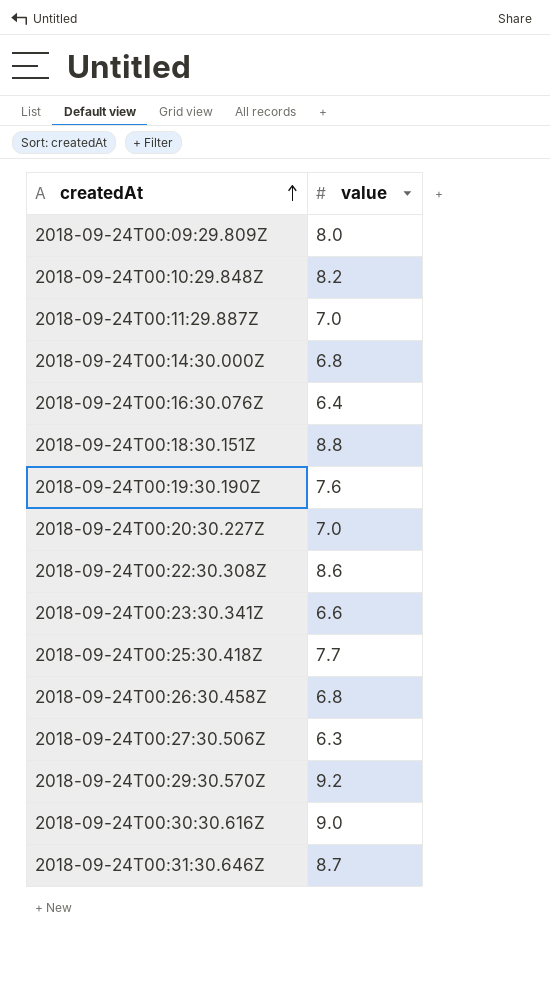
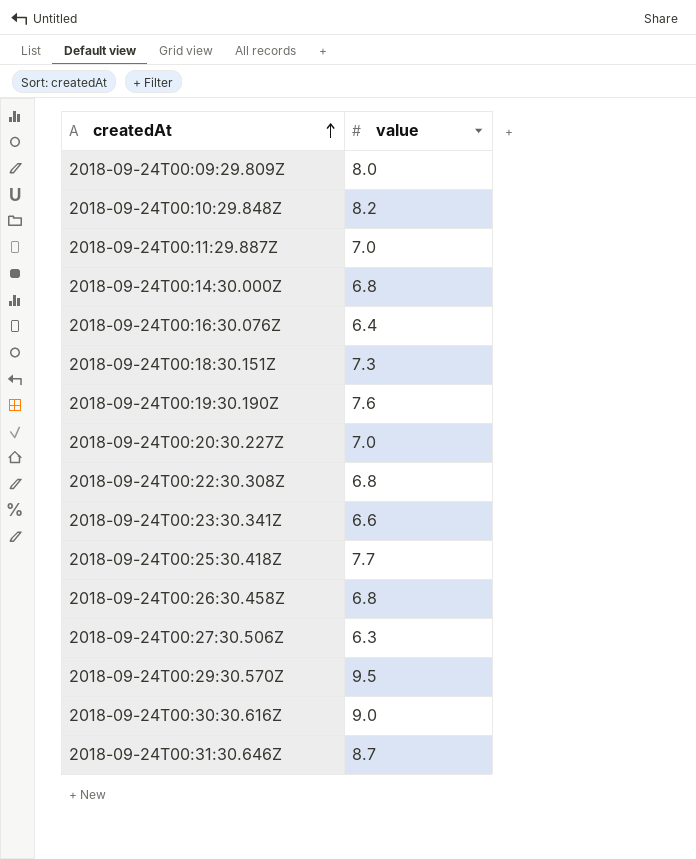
2018-09-24T00:18:30.151Z | value: 8.8 -> 7.3
2018-09-24T00:22:30.308Z | value: 8.6 -> 6.8
2018-09-24T00:29:30.570Z | value: 9.2 -> 9.5

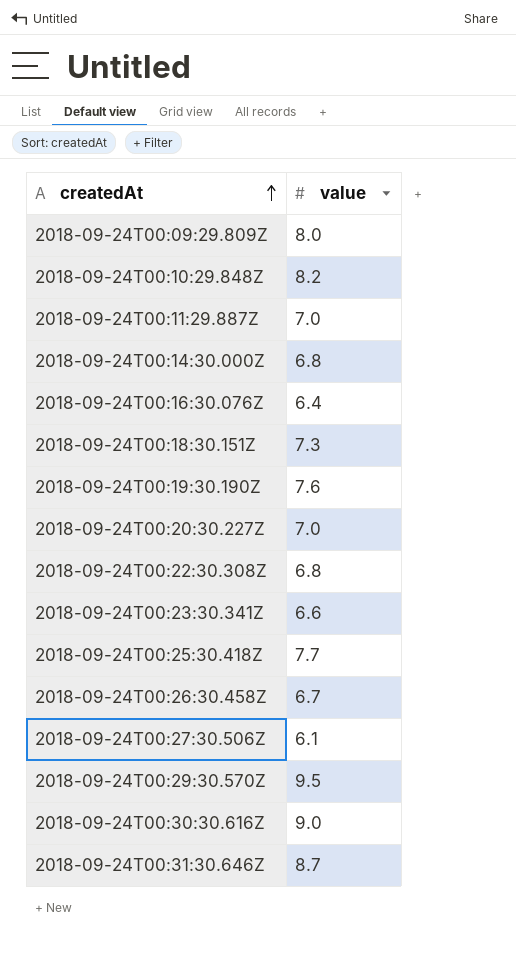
2018-09-24T00:26:30.458Z | value: 6.8 -> 6.7
2018-09-24T00:27:30.506Z | value: 6.3 -> 6.1

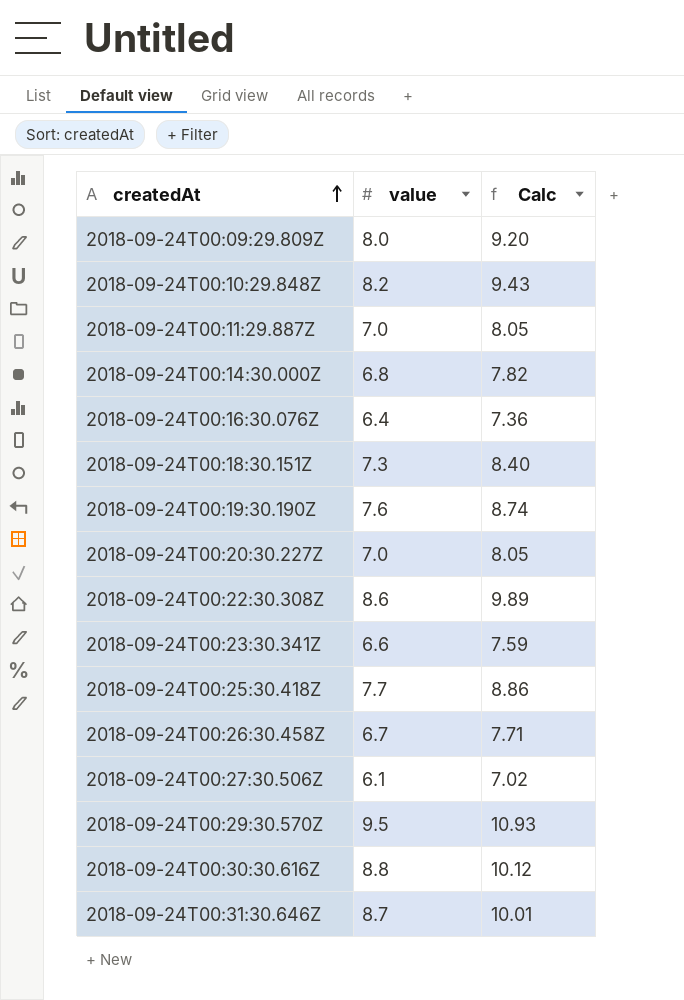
column Calc | formula: none -> [value] * 1.15
2018-09-24T00:22:30.308Z | value: 6.8 -> 8.6
2018-09-24T00:30:30.616Z | value: 9.0 -> 8.8

